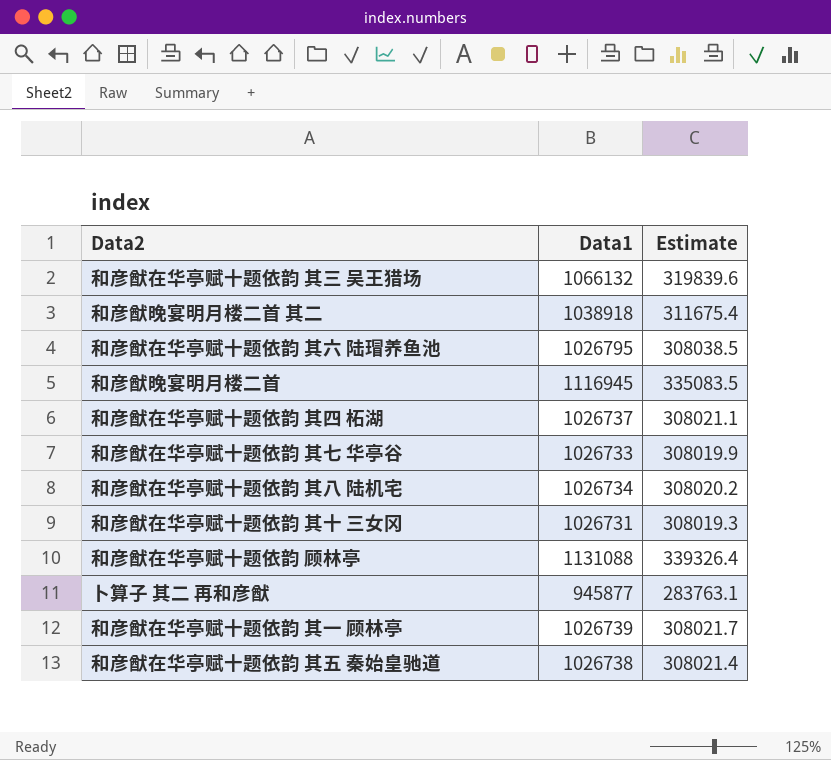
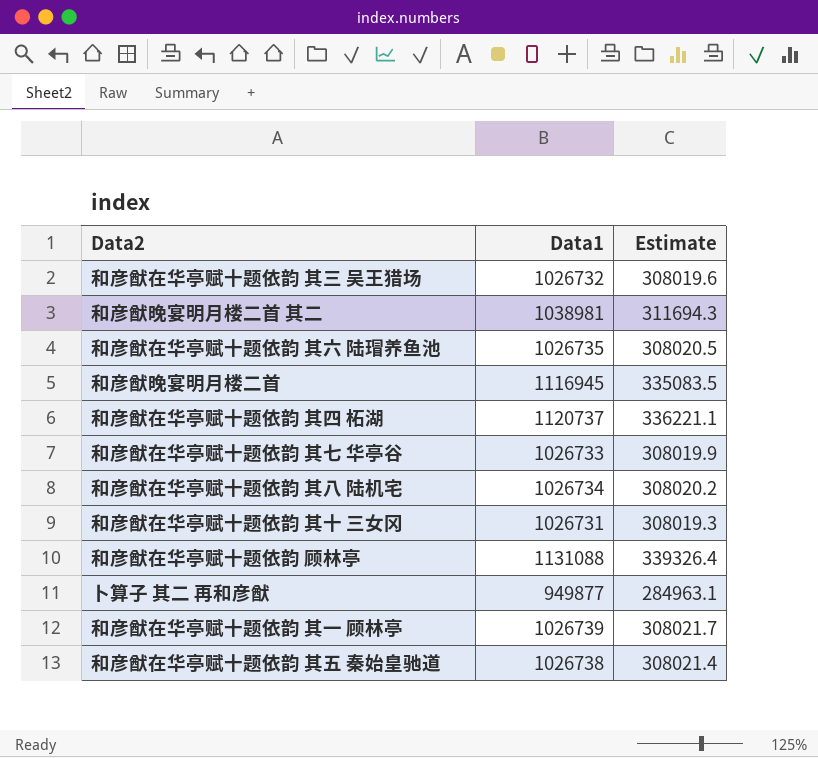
和彦猷在华亭赋十题依韵 其三 吴王猎场 | Data1: 1066132 -> 1026732
和彦猷在华亭赋十题依韵 其三 吴王猎场 | Estimate: 319839.6 -> 308019.6
和彦猷晚宴明月楼二首 其二 | Data1: 1038918 -> 1038981
和彦猷晚宴明月楼二首 其二 | Estimate: 311675.4 -> 311694.3
和彦猷在华亭赋十题依韵 其六 陆瑁养鱼池 | Data1: 1026795 -> 1026735
和彦猷在华亭赋十题依韵 其六 陆瑁养鱼池 | Estimate: 308038.5 -> 308020.5
和彦猷在华亭赋十题依韵 其四 柘湖 | Data1: 1026737 -> 1120737
和彦猷在华亭赋十题依韵 其四 柘湖 | Estimate: 308021.1 -> 336221.1
卜算子 其二 再和彦猷 | Data1: 945877 -> 949877
卜算子 其二 再和彦猷 | Estimate: 283763.1 -> 284963.1

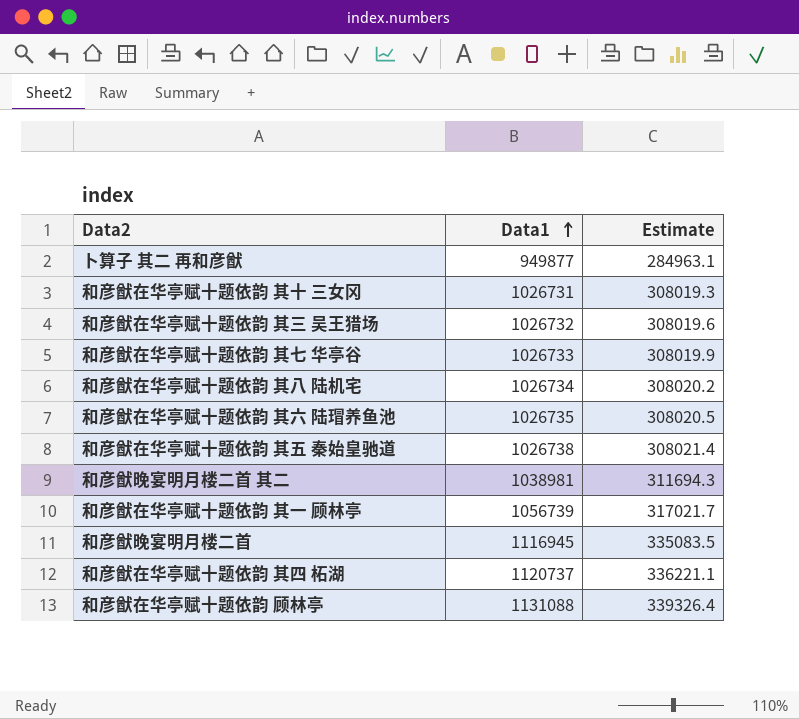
row order: none -> Data1 ascending
和彦猷在华亭赋十题依韵 其一 顾林亭 | Data1: 1026739 -> 1056739
和彦猷在华亭赋十题依韵 其一 顾林亭 | Estimate: 308021.7 -> 317021.7

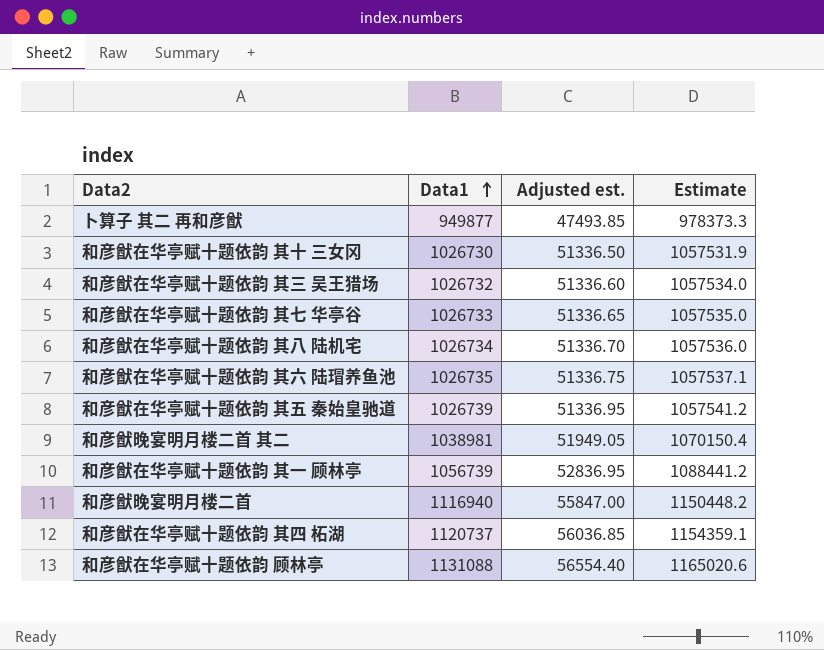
column Adjusted est. | formula: none -> [Data1] * 0.05
column Estimate | formula: [Data1] * 0.3 -> [Data1] * 1.03
和彦猷在华亭赋十题依韵 其十 三女冈 | Data1: 1026731 -> 1026730
和彦猷在华亭赋十题依韵 其五 秦始皇驰道 | Data1: 1026738 -> 1026739
和彦猷晚宴明月楼二首 | Data1: 1116945 -> 1116940

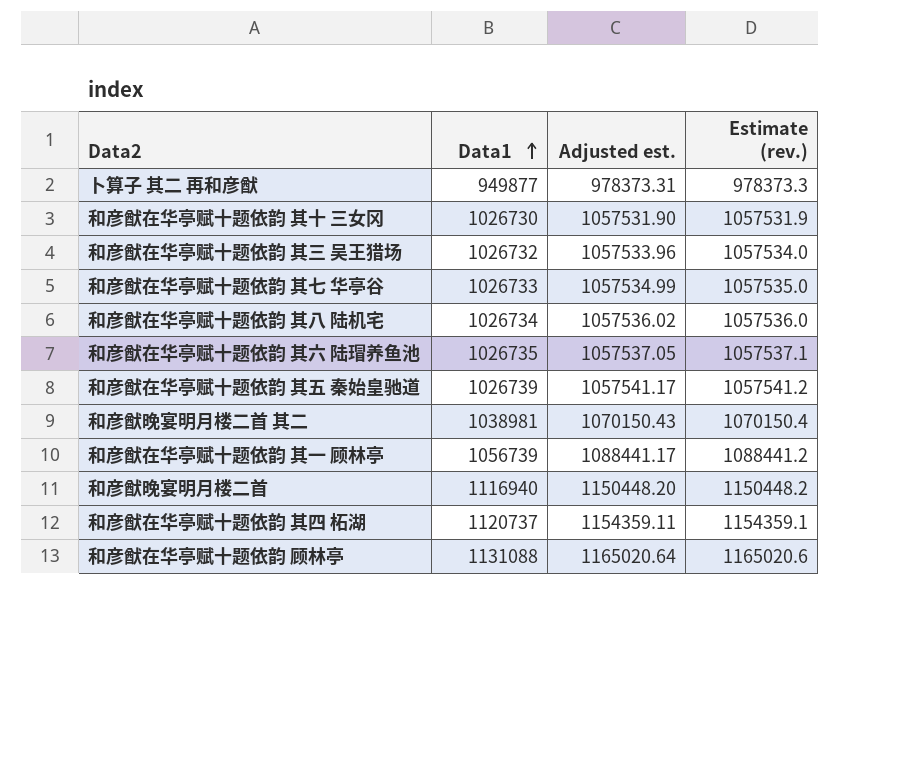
column Adjusted est. | formula: [Data1] * 0.05 -> [Data1] * 1.03
column name: Estimate -> Estimate (rev.)

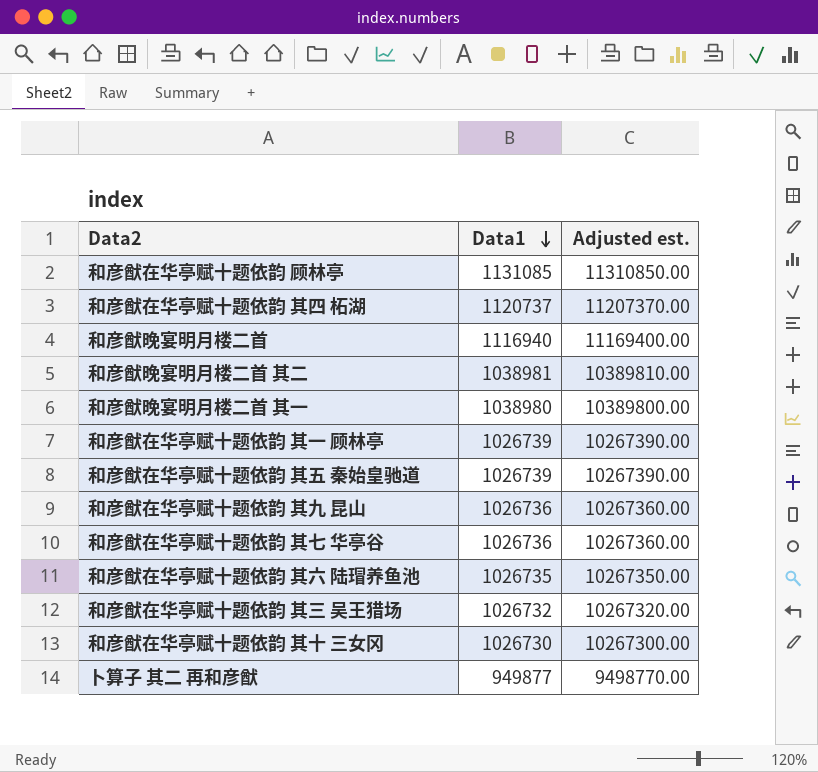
row order: Data1 ascending -> Data1 descending
column Estimate (rev.) | formula: [Data1] * 1.03 -> none
column Adjusted est. | formula: [Data1] * 1.03 -> [Data1] * 10
row 和彦猷在华亭赋十题依韵 其八 陆机宅: 1026734 | 1057536.02 | 1057536.0 -> none
和彦猷在华亭赋十题依韵 顾林亭 | Data1: 1131088 -> 1131085
row 和彦猷晚宴明月楼二首 其一: none -> 1038980 | 10389800.00
和彦猷在华亭赋十题依韵 其一 顾林亭 | Data1: 1056739 -> 1026739
row 和彦猷在华亭赋十题依韵 其九 昆山: none -> 1026736 | 10267360.00
和彦猷在华亭赋十题依韵 其七 华亭谷 | Data1: 1026733 -> 1026736

